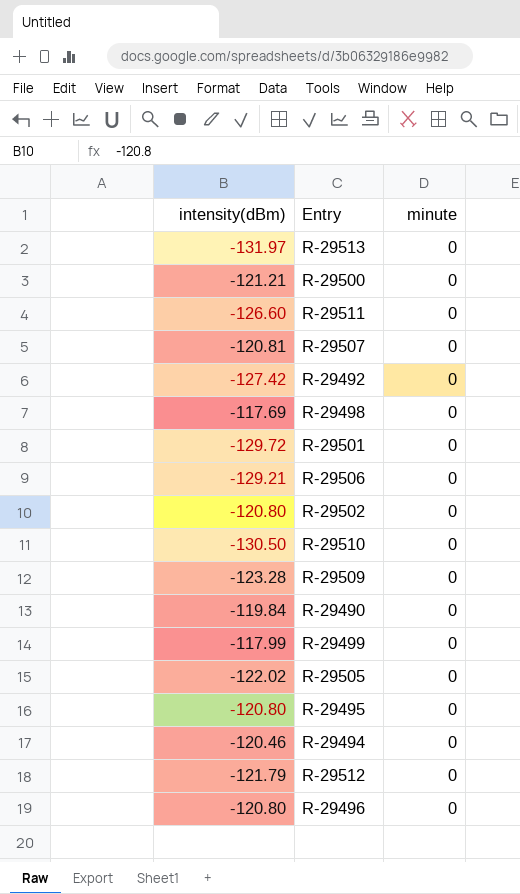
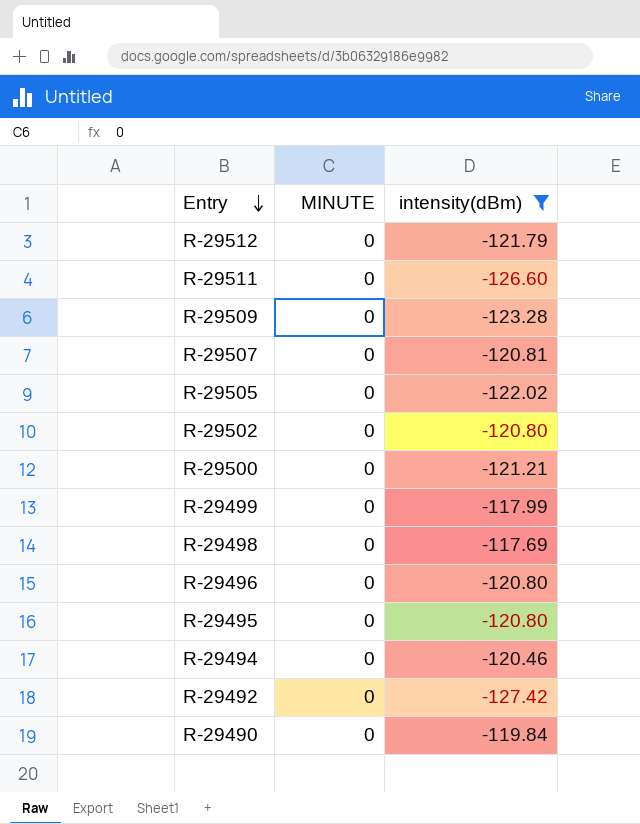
filter: none -> intensity(dBm) >= -127.42
row order: none -> Entry descending
column name: minute -> MINUTE
column intensity(dBm) | position: 1 -> 3

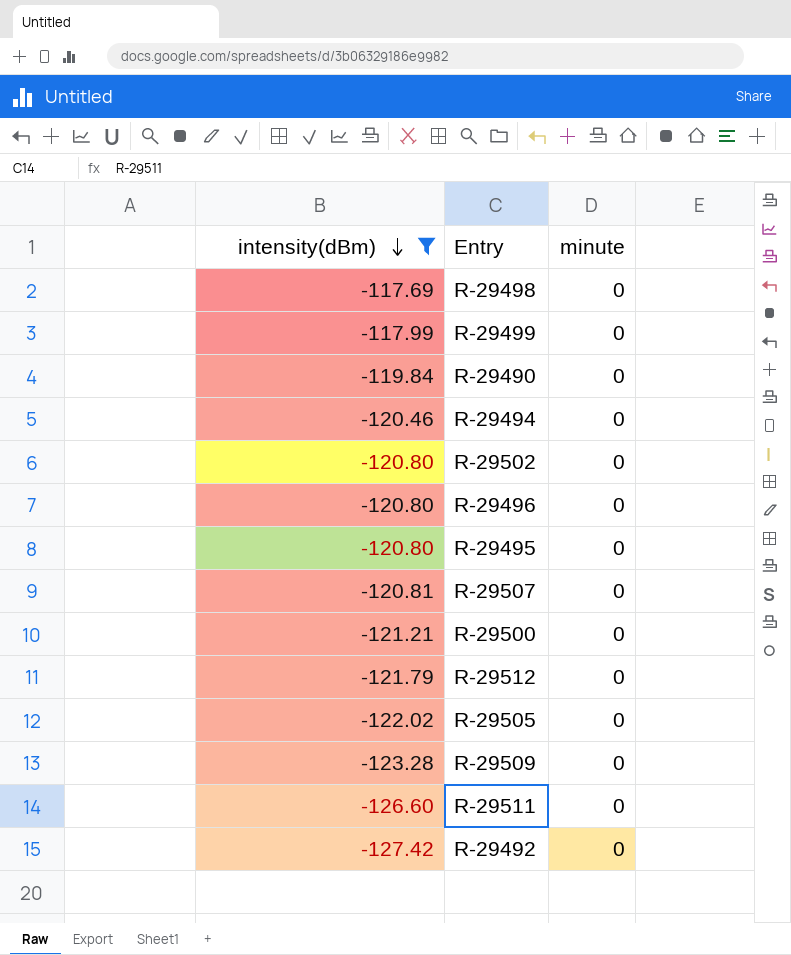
row order: Entry descending -> intensity(dBm) descending
column intensity(dBm) | position: 3 -> 1
column name: MINUTE -> minute

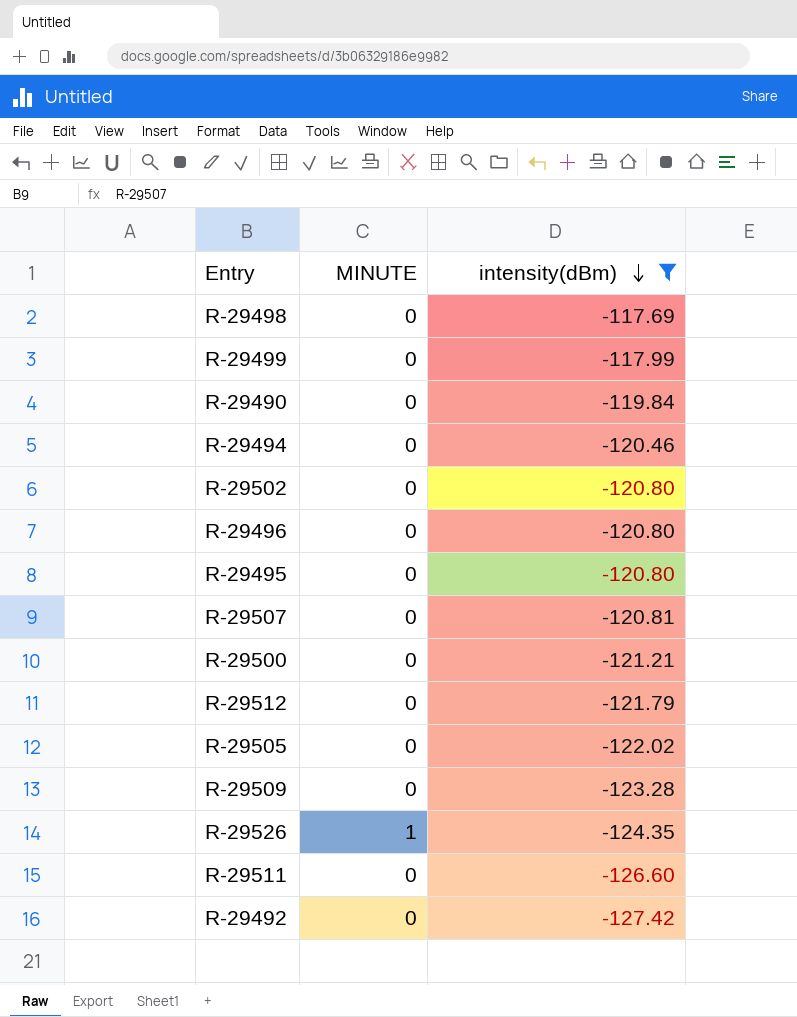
column name: minute -> MINUTE
column intensity(dBm) | position: 1 -> 3
row R-29526: none -> 1 | -124.35

